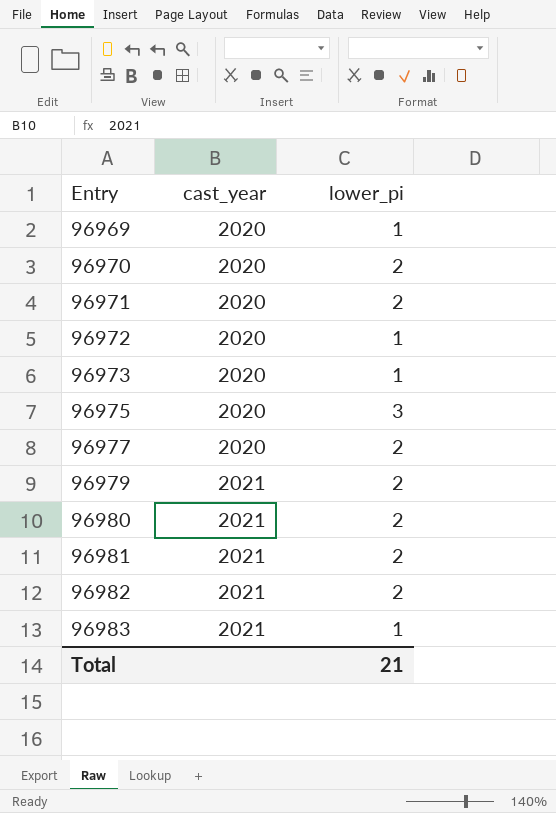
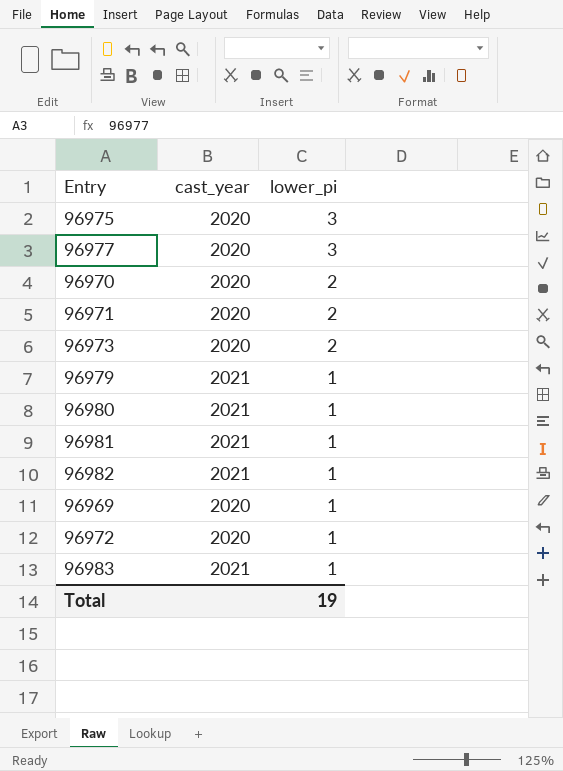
row order: Entry ascending -> lower_pi descending
96977 | lower_pi: 2 -> 3
96973 | lower_pi: 1 -> 2
96979 | lower_pi: 2 -> 1
96980 | lower_pi: 2 -> 1
96981 | lower_pi: 2 -> 1
96982 | lower_pi: 2 -> 1
Total | lower_pi: 21 -> 19

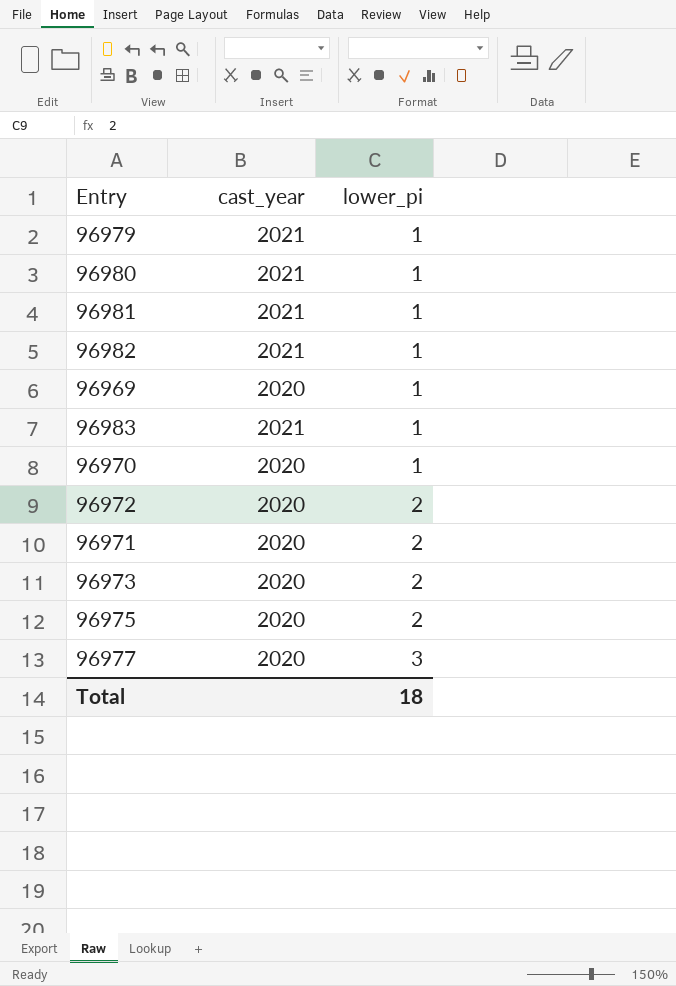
row order: lower_pi descending -> lower_pi ascending
96970 | lower_pi: 2 -> 1
96972 | lower_pi: 1 -> 2
96975 | lower_pi: 3 -> 2
Total | lower_pi: 19 -> 18

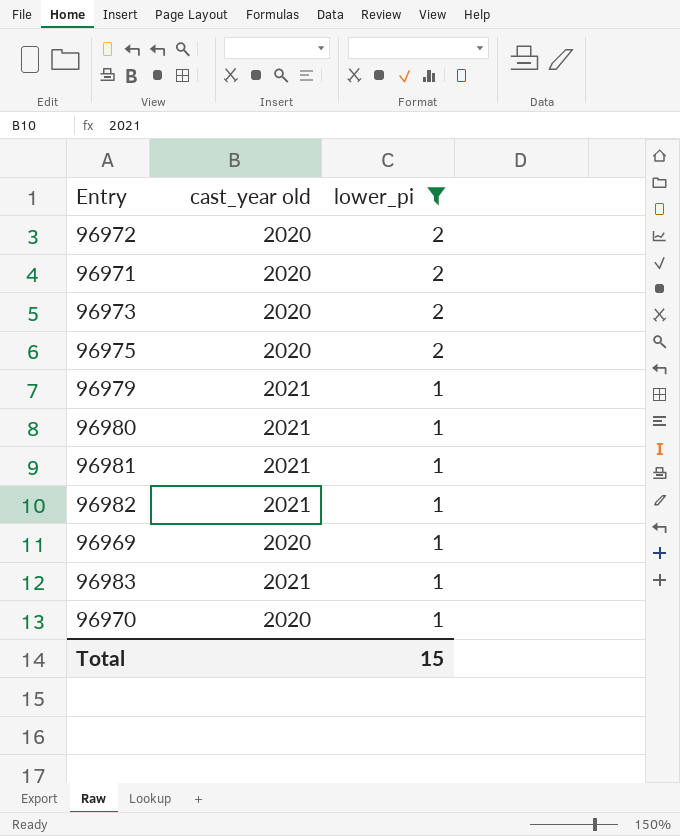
filter: none -> lower_pi != 3
row order: lower_pi ascending -> lower_pi descending
column name: cast_year -> cast_year old
Total | lower_pi: 18 -> 15

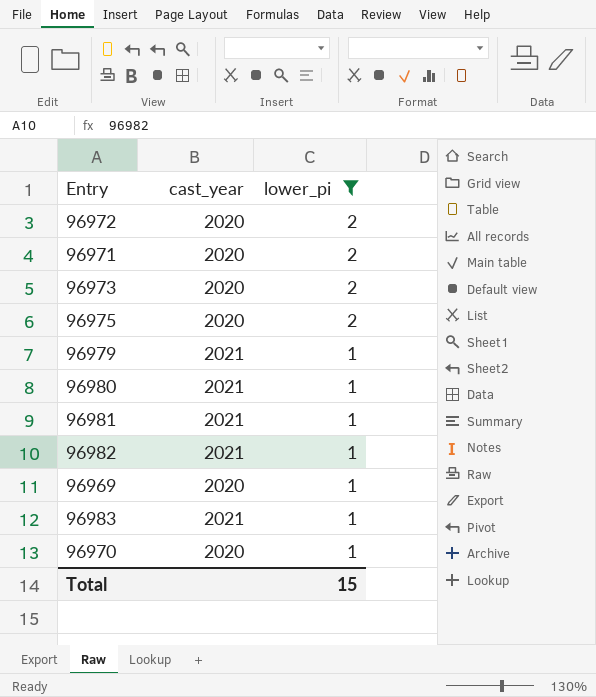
column name: cast_year old -> cast_year

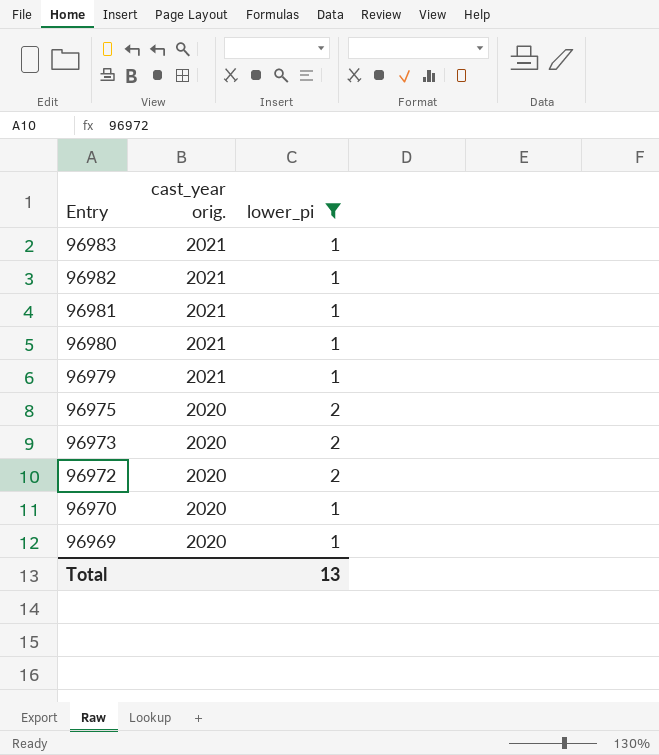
row order: lower_pi descending -> Entry descending
column name: cast_year -> cast_year orig.
row 96971: 2020 | 2 -> none
Total | lower_pi: 15 -> 13

